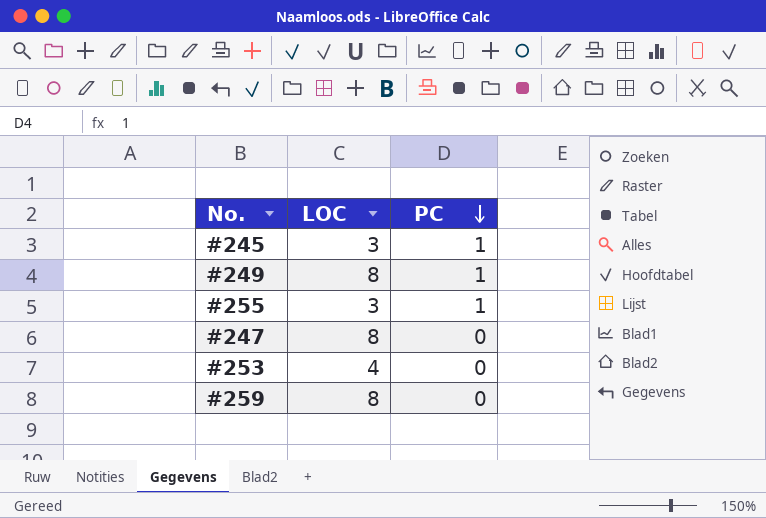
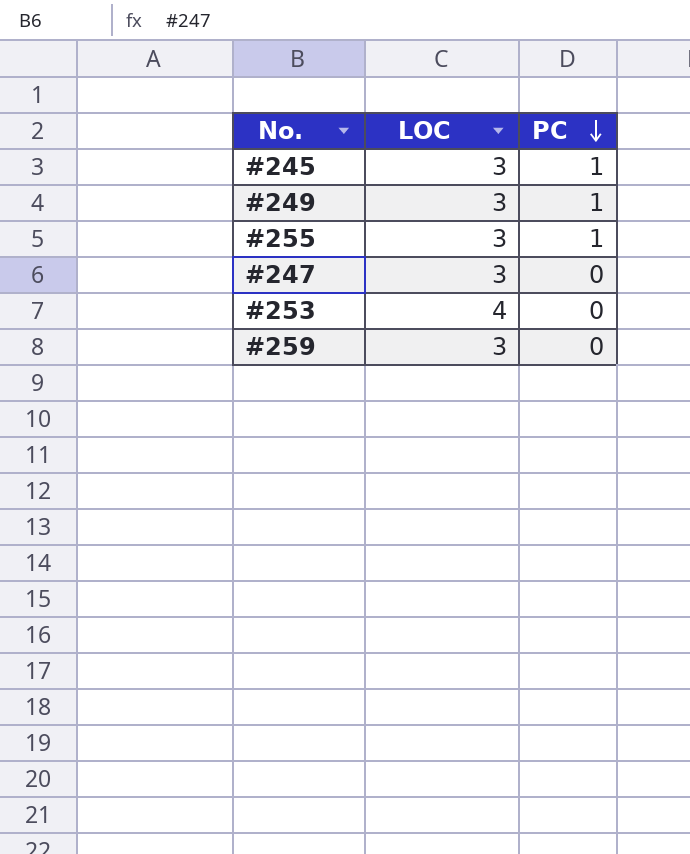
#249 | LOC: 8 -> 3
#247 | LOC: 8 -> 3
#259 | LOC: 8 -> 3

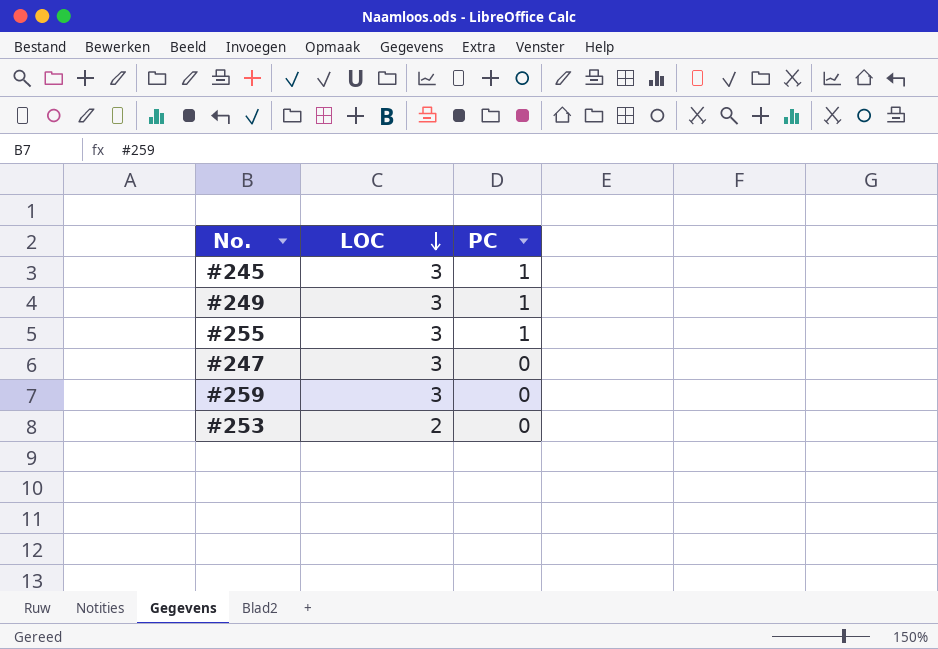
row order: PC descending -> LOC descending
#253 | LOC: 4 -> 2

